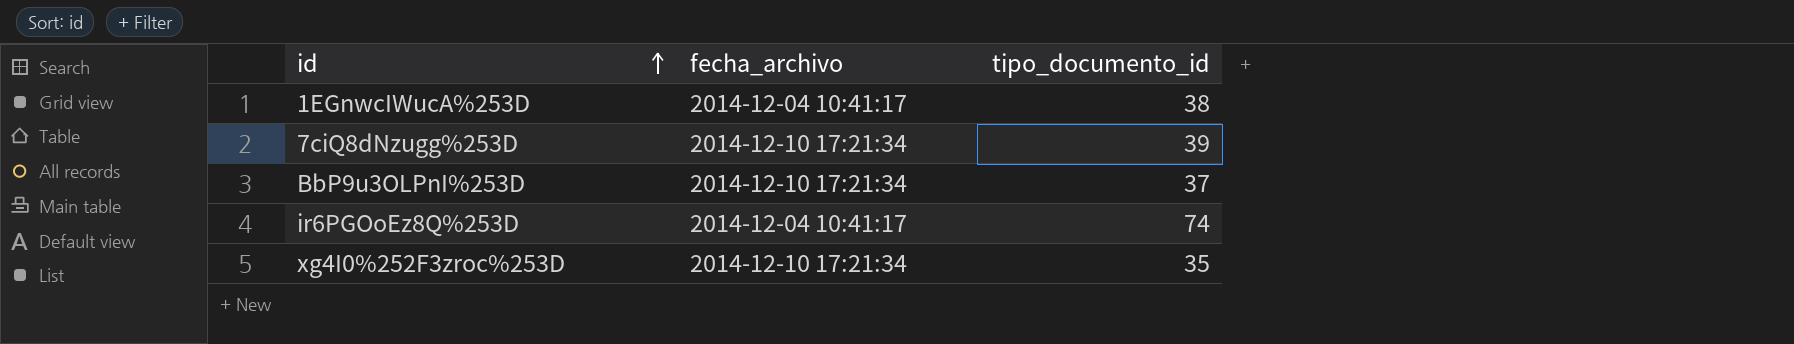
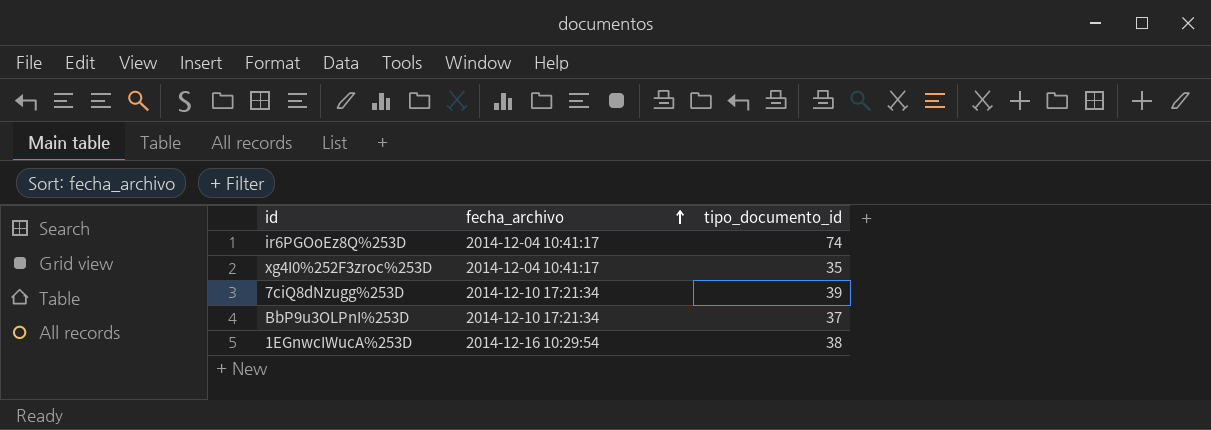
row order: id ascending -> fecha_archivo ascending
xg4I0%252F3zroc%253D | fecha_archivo: 2014-12-10 17:21:34 -> 2014-12-04 10:41:17
1EGnwcIWucA%253D | fecha_archivo: 2014-12-04 10:41:17 -> 2014-12-16 10:29:54

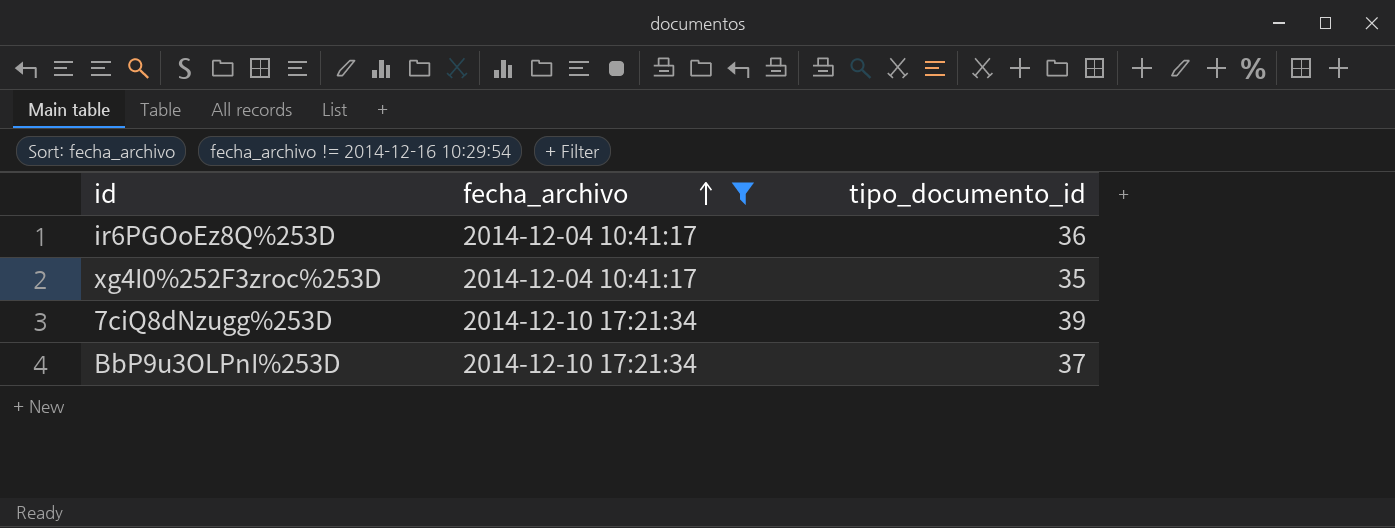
filter: none -> fecha_archivo != 2014-12-16 10:29:54
ir6PGOoEz8Q%253D | tipo_documento_id: 74 -> 36

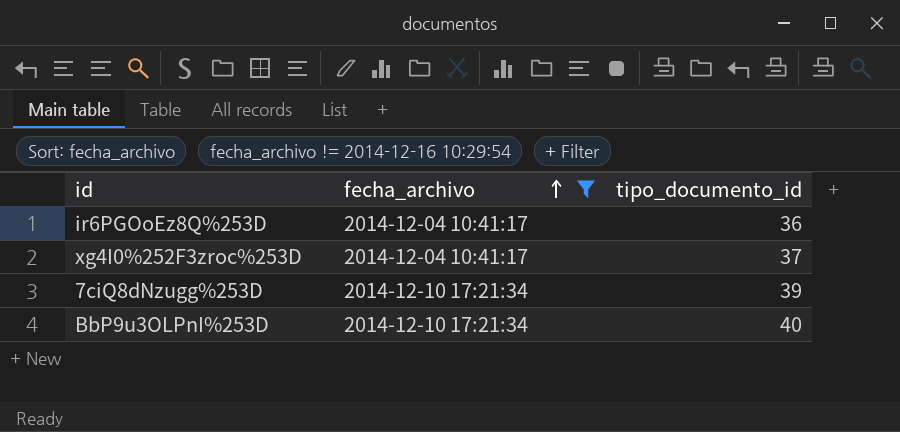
xg4I0%252F3zroc%253D | tipo_documento_id: 35 -> 37
BbP9u3OLPnI%253D | tipo_documento_id: 37 -> 40

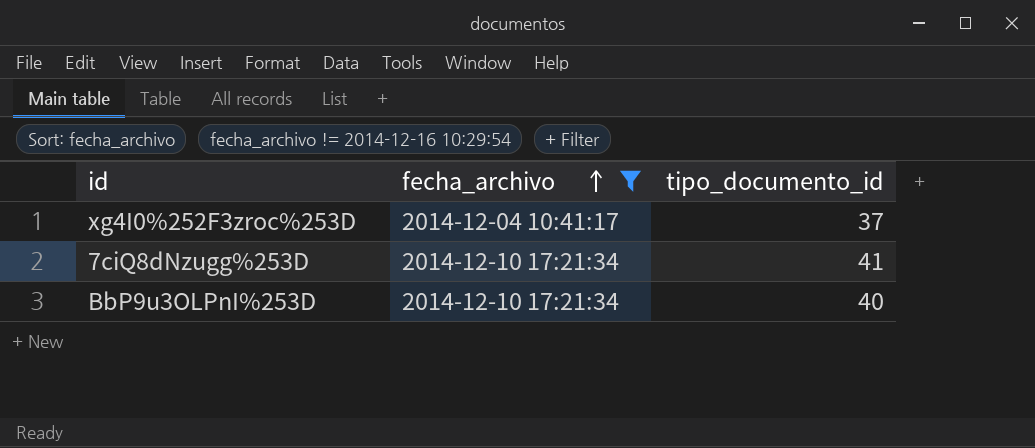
row ir6PGOoEz8Q%253D: 2014-12-04 10:41:17 | 36 -> none
7ciQ8dNzugg%253D | tipo_documento_id: 39 -> 41

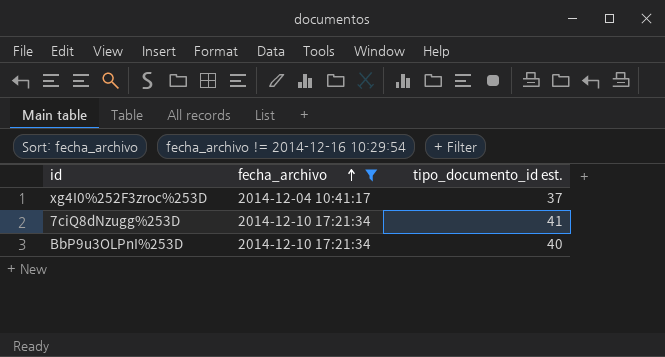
column name: tipo_documento_id -> tipo_documento_id est.

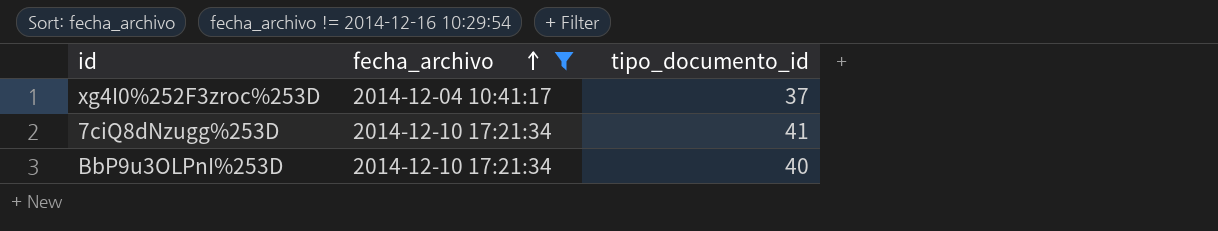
column name: tipo_documento_id est. -> tipo_documento_id

